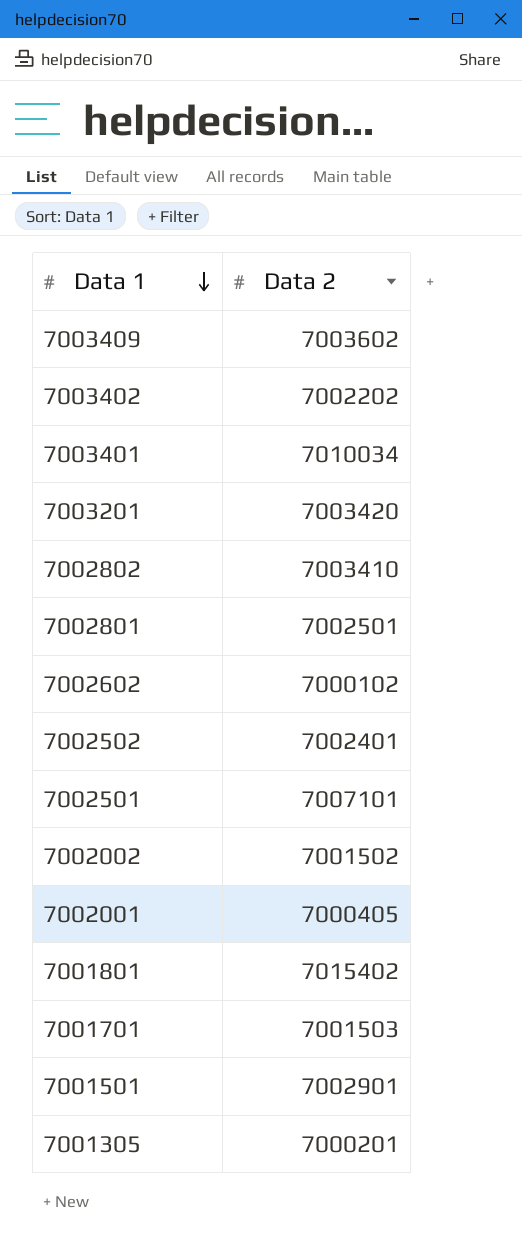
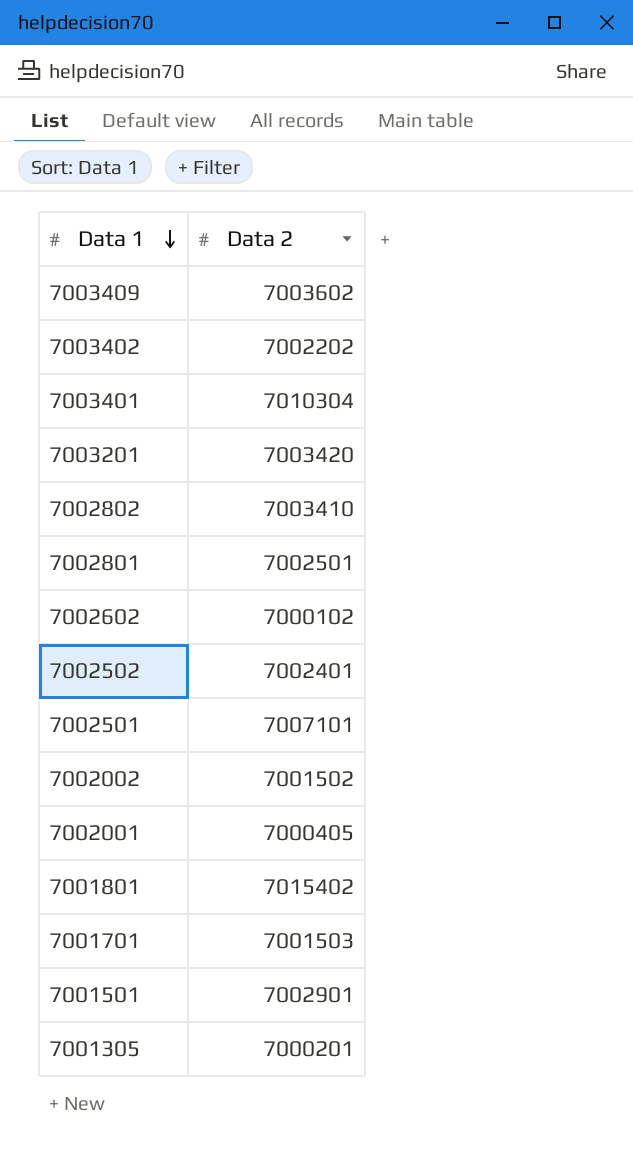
7003401 | Data 2: 7010034 -> 7010304

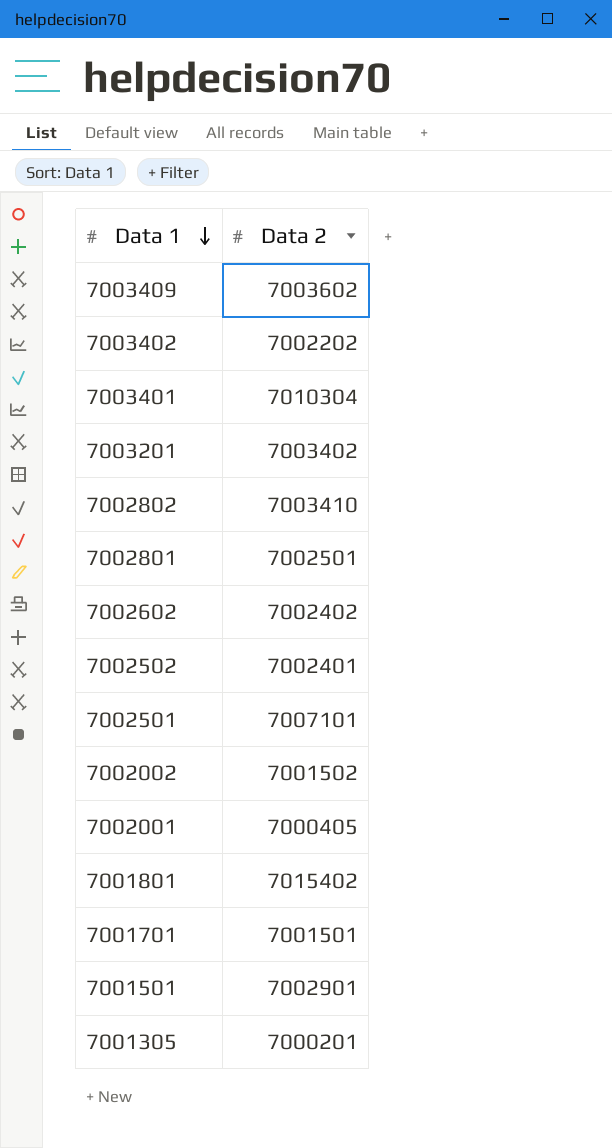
7003201 | Data 2: 7003420 -> 7003402
7002602 | Data 2: 7000102 -> 7002402
7001701 | Data 2: 7001503 -> 7001501

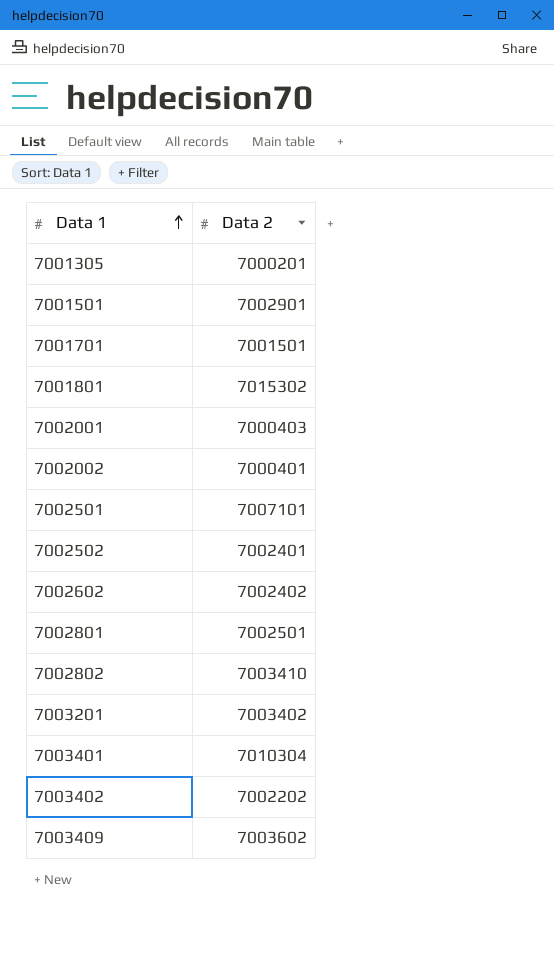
row order: Data 1 descending -> Data 1 ascending
7001801 | Data 2: 7015402 -> 7015302
7002001 | Data 2: 7000405 -> 7000403
7002002 | Data 2: 7001502 -> 7000401

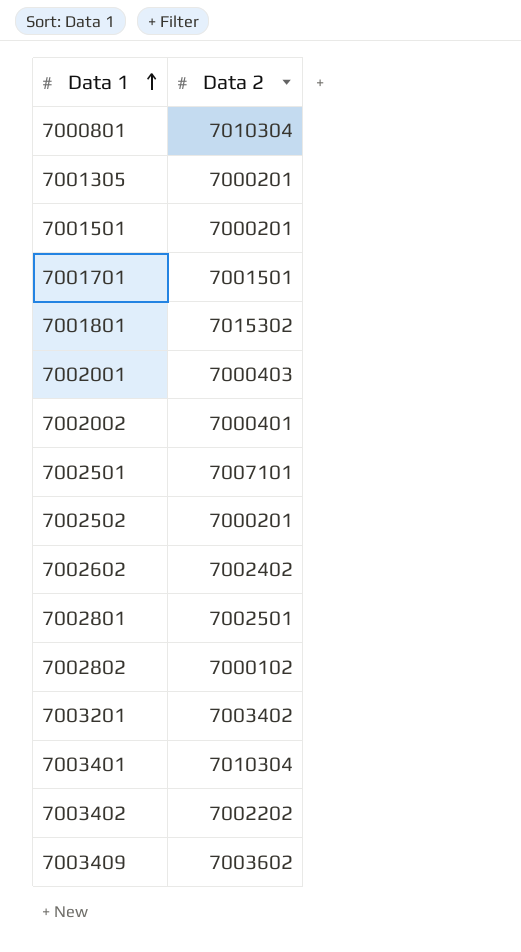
row 7000801: none -> 7010304
7001501 | Data 2: 7002901 -> 7000201
7002502 | Data 2: 7002401 -> 7000201
7002802 | Data 2: 7003410 -> 7000102

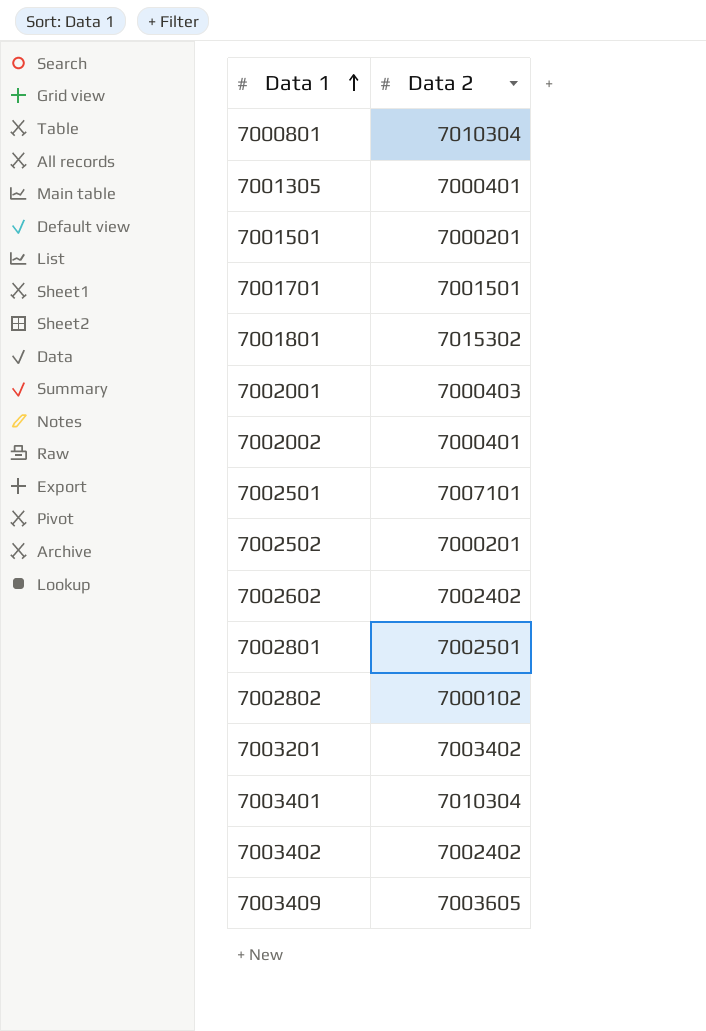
7001305 | Data 2: 7000201 -> 7000401
7003402 | Data 2: 7002202 -> 7002402
7003409 | Data 2: 7003602 -> 7003605

